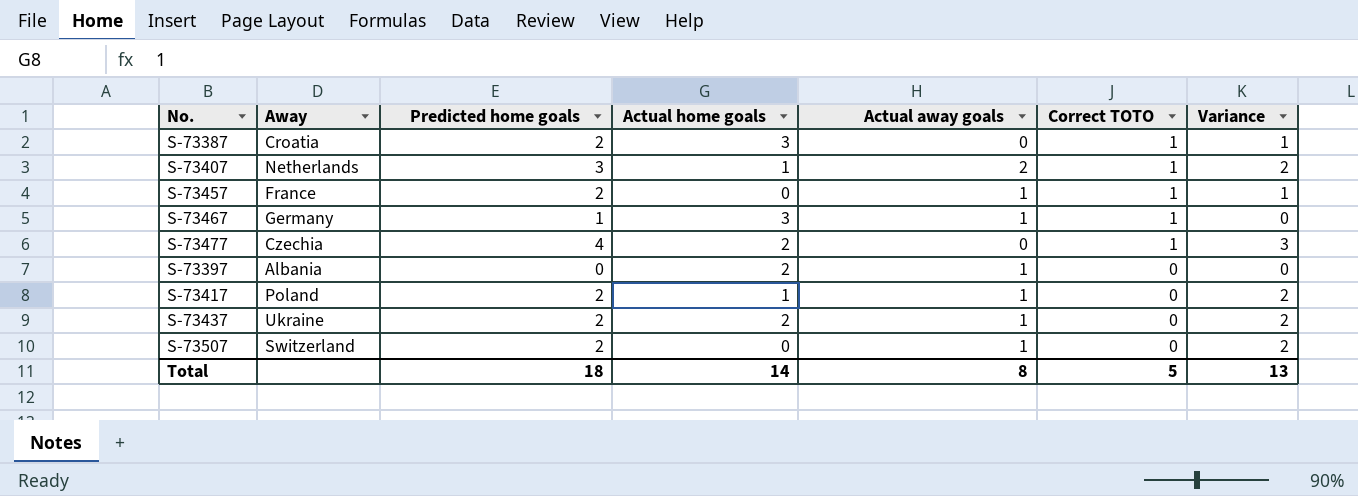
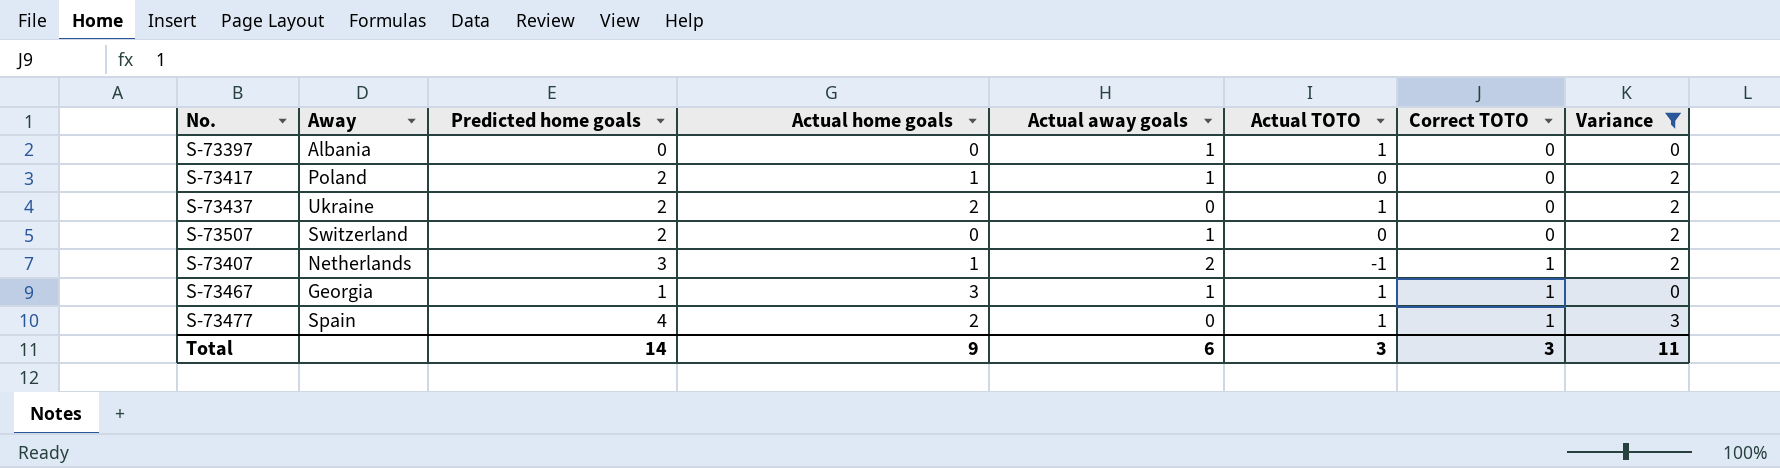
filter: none -> Variance != 1
row order: Correct TOTO descending -> Correct TOTO ascending
column Actual TOTO | position: none -> 6
S-73397 | Actual home goals: 2 -> 0
S-73437 | Actual away goals: 1 -> 0
S-73467 | Away: Germany -> Georgia
S-73477 | Away: Czechia -> Spain
Total | Predicted home goals: 18 -> 14
Total | Actual home goals: 14 -> 9
Total | Actual away goals: 8 -> 6
Total | Correct TOTO: 5 -> 3
Total | Variance: 13 -> 11

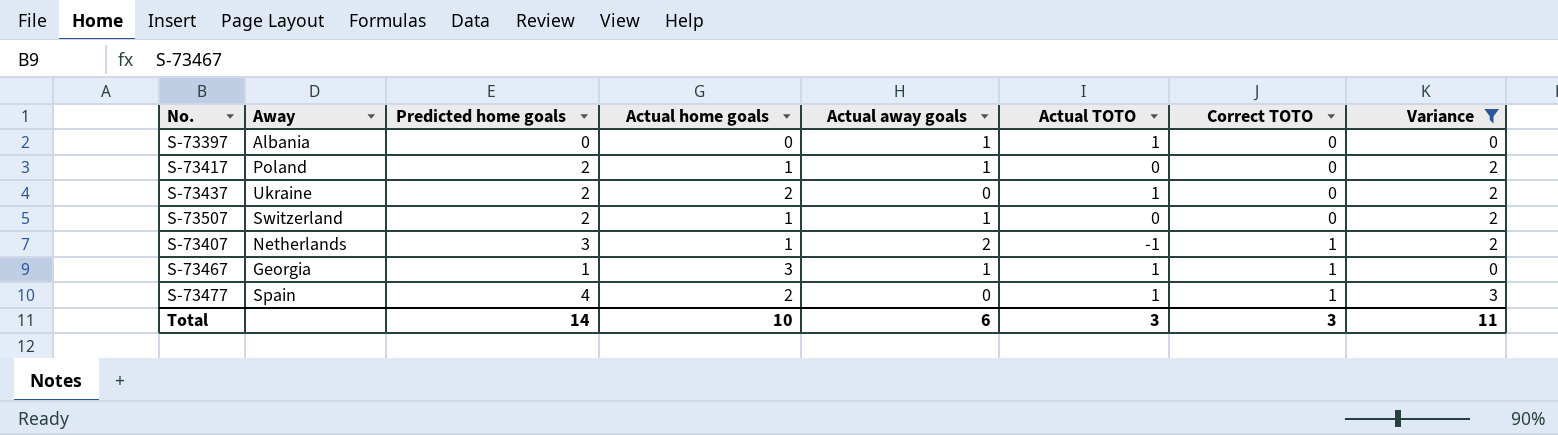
S-73507 | Actual home goals: 0 -> 1
Total | Actual home goals: 9 -> 10

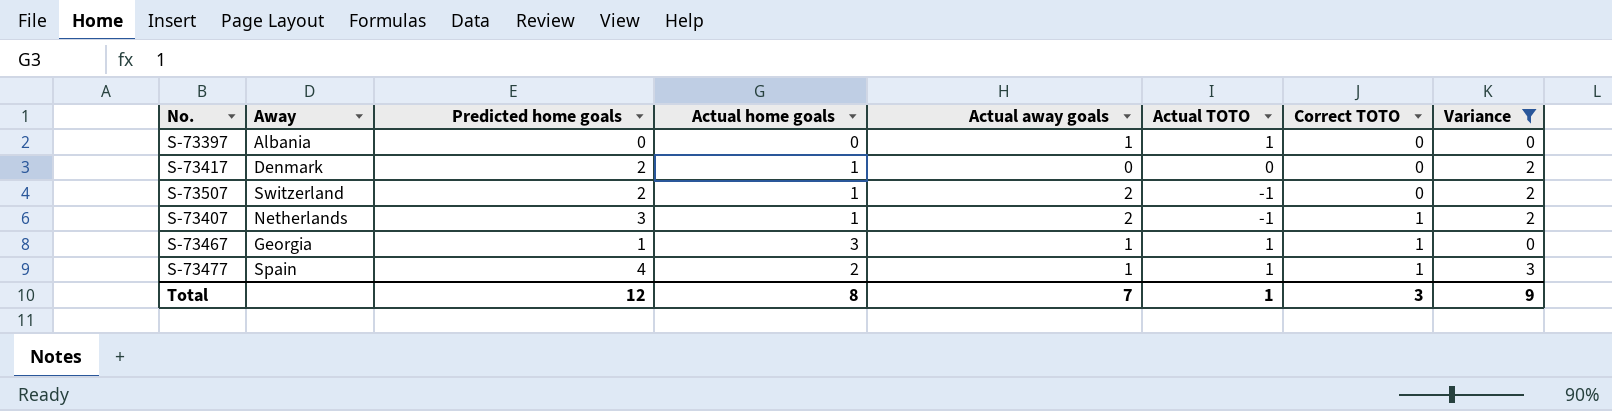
row S-73437: Ukraine | 2 | 2 | 0 | 1 | 0 | 2 -> none
S-73417 | Away: Poland -> Denmark
S-73417 | Actual away goals: 1 -> 0
S-73507 | Actual away goals: 1 -> 2
S-73507 | Actual TOTO: 0 -> -1
S-73477 | Actual away goals: 0 -> 1
Total | Predicted home goals: 14 -> 12
Total | Actual home goals: 10 -> 8
Total | Actual away goals: 6 -> 7
Total | Actual TOTO: 3 -> 1
Total | Variance: 11 -> 9

